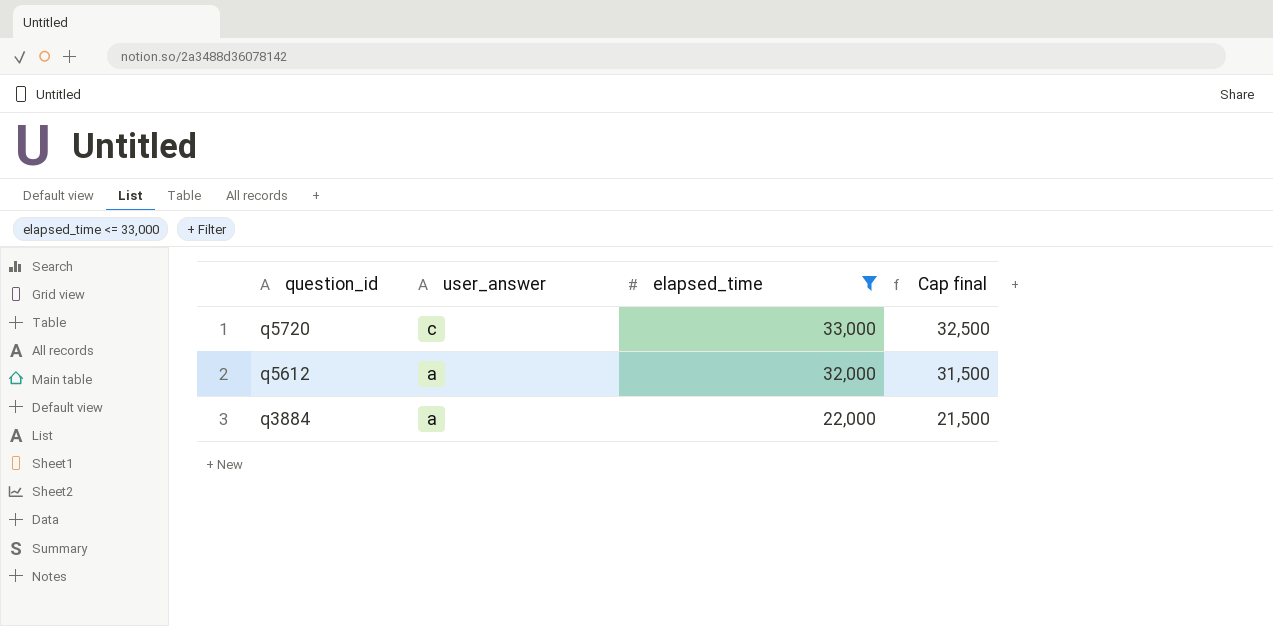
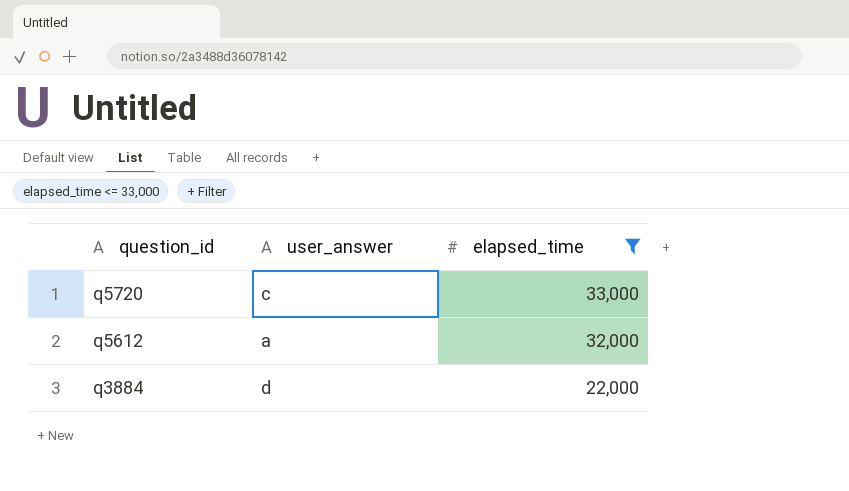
column Cap final | formula: [elapsed_time] - 500 -> none
q3884 | user_answer: a -> d

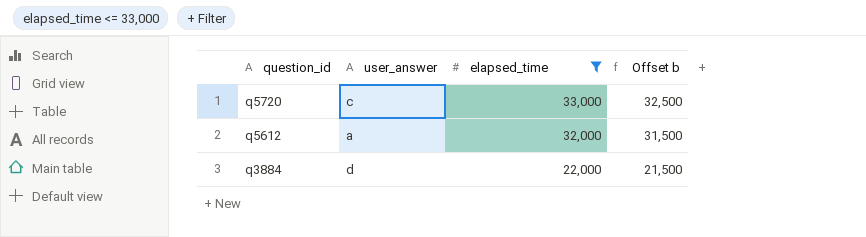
column Offset b | formula: none -> [elapsed_time] - 500

